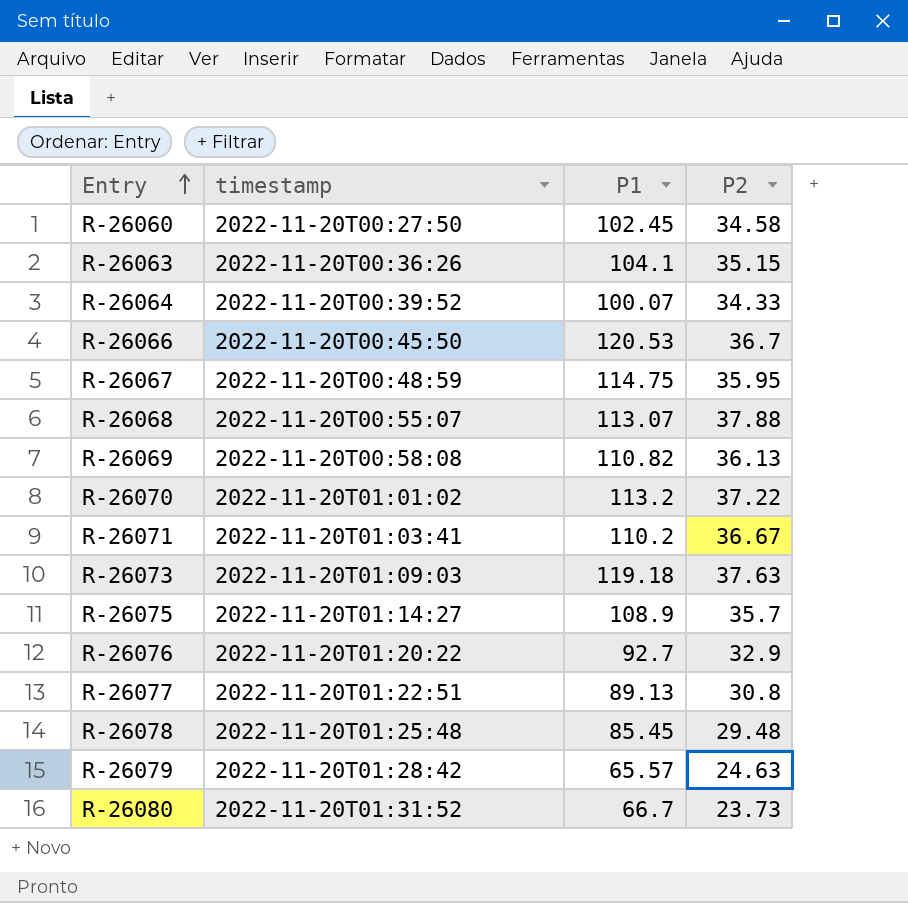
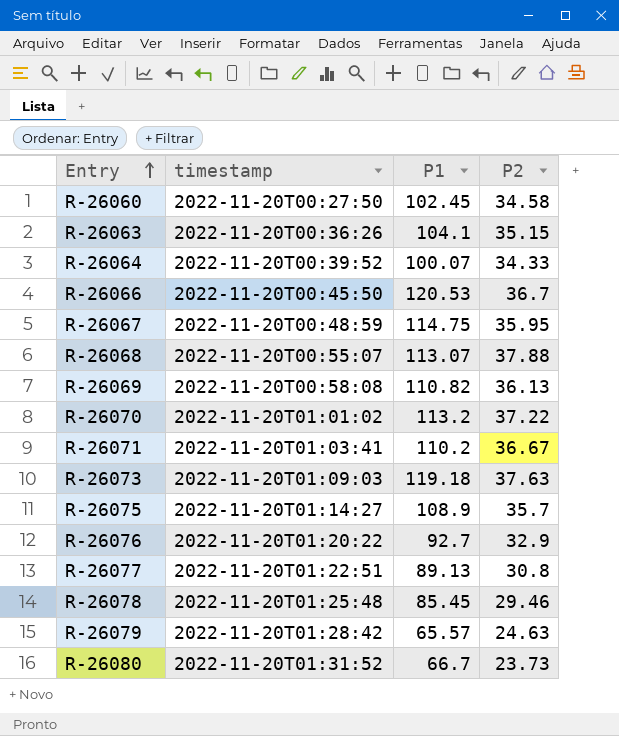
R-26078 | P2: 29.48 -> 29.46

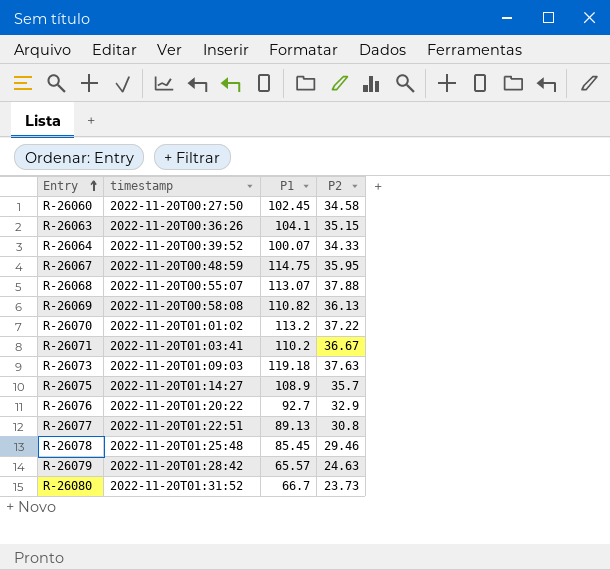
row R-26066: 2022-11-20T00:45:50 | 120.53 | 36.7 -> none

